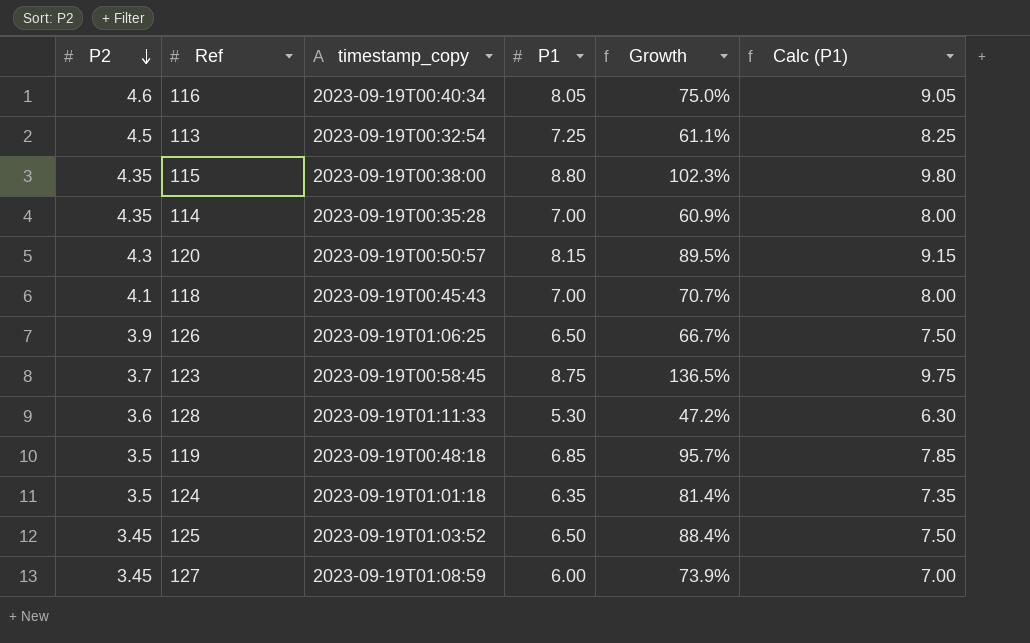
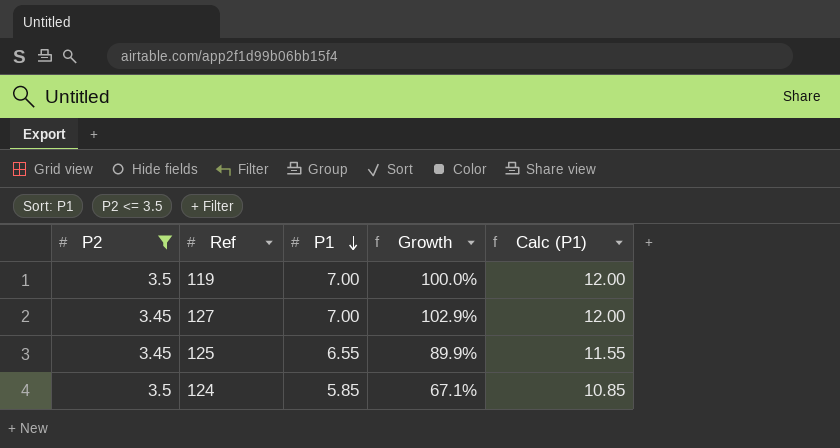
filter: none -> P2 <= 3.5
row order: P2 descending -> P1 descending
column timestamp_copy | position: 3 -> none
column Calc (P1) | formula: [P1] + 1 -> [P1] + 5
119 | P1: 6.85 -> 7.00
119 | Growth: 95.7% -> 100.0%
127 | P1: 6.00 -> 7.00
127 | Growth: 73.9% -> 102.9%
125 | P1: 6.50 -> 6.55
125 | Growth: 88.4% -> 89.9%
124 | P1: 6.35 -> 5.85
124 | Growth: 81.4% -> 67.1%

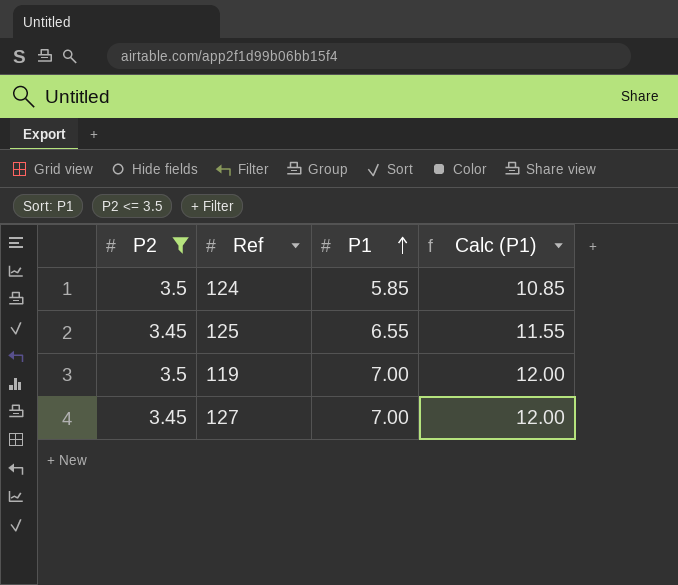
row order: P1 descending -> P1 ascending
column Growth | formula: ([P1] - [P2]) / [P2] -> none

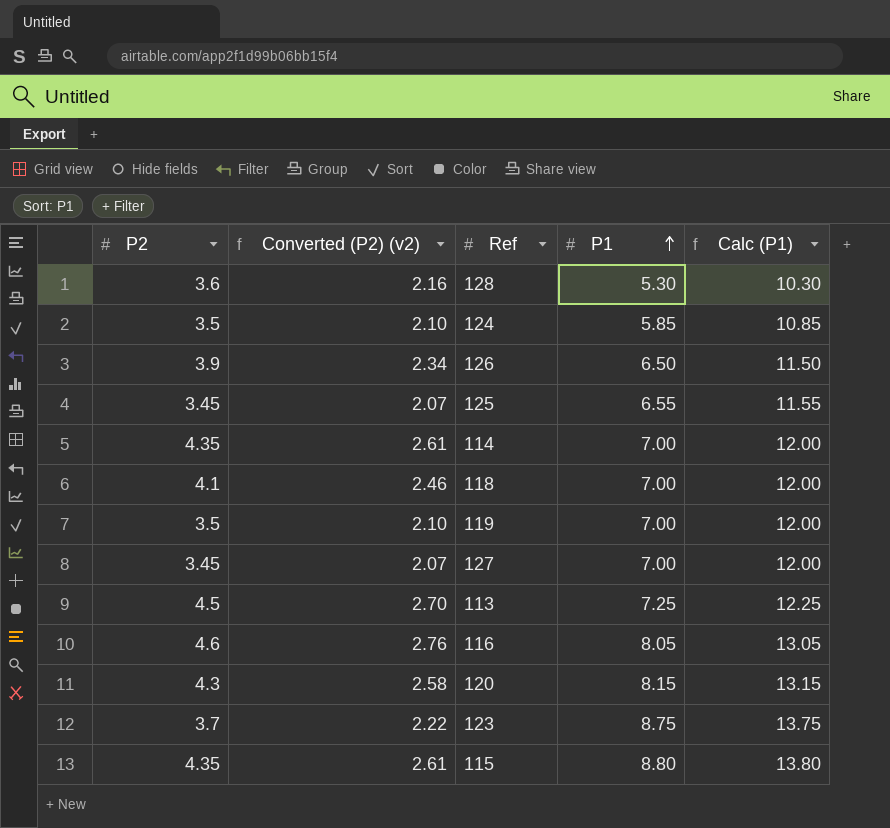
filter: P2 <= 3.5 -> none
column Converted (P2) (v2) | formula: none -> [P2] * 0.6

